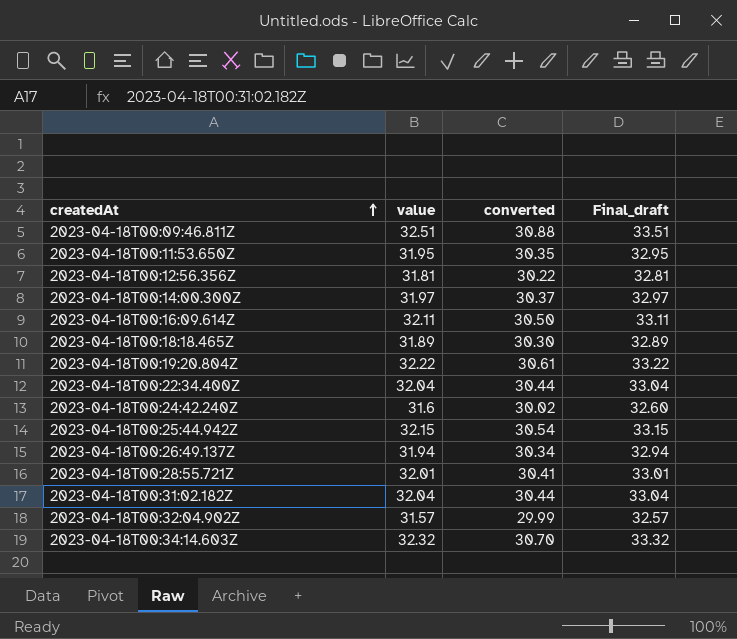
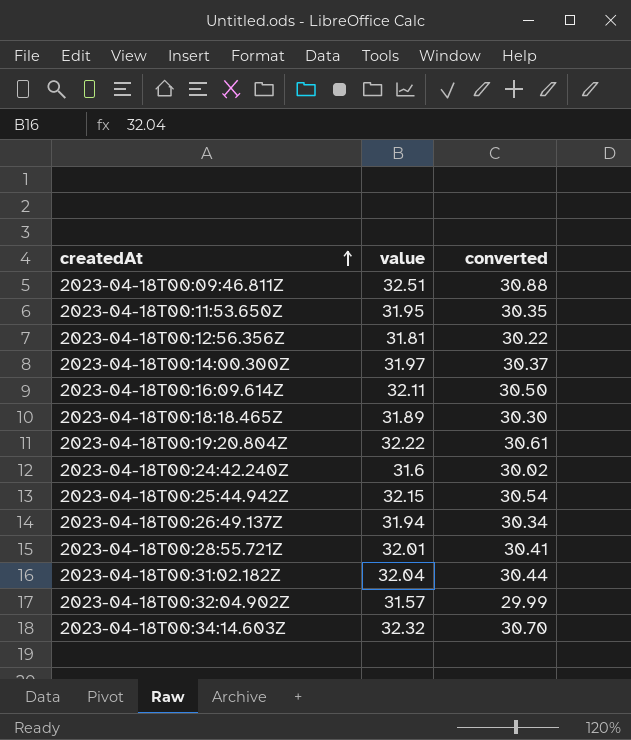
column Final_draft | formula: [value] + 1 -> none
row 2023-04-18T00:22:34.400Z: 32.04 | 30.44 | 33.04 -> none

